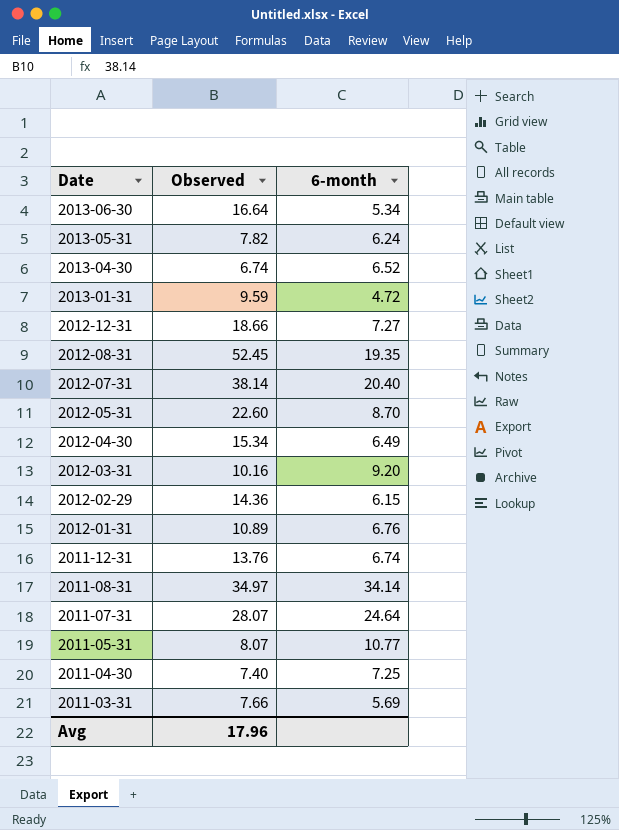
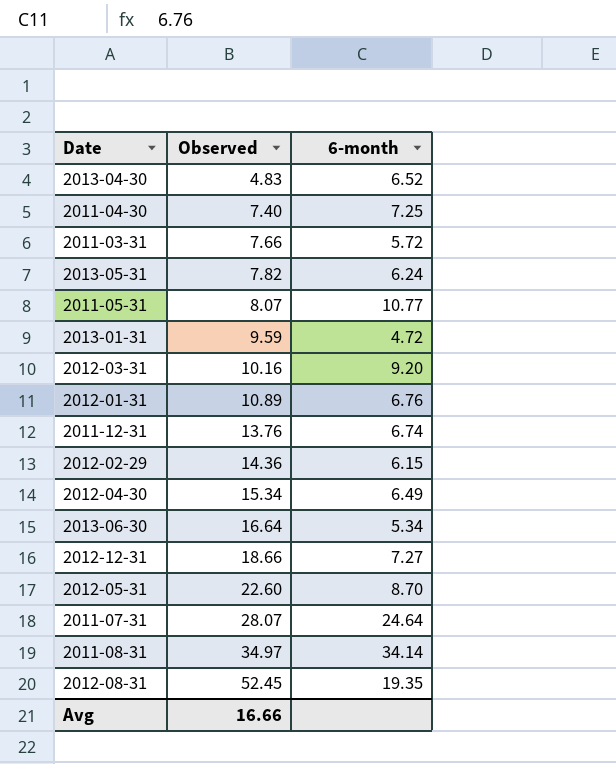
row order: Date descending -> Observed ascending
row 2012-07-31: 38.14 | 20.40 -> none
2013-04-30 | Observed: 6.74 -> 4.83
2011-03-31 | 6-month: 5.69 -> 5.72
Avg | Observed: 17.96 -> 16.66

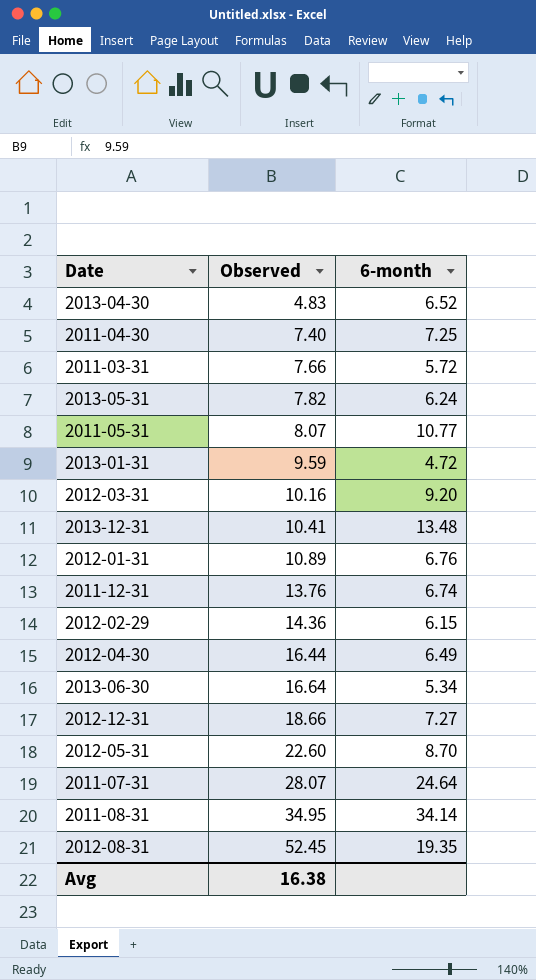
row 2013-12-31: none -> 10.41 | 13.48
2012-04-30 | Observed: 15.34 -> 16.44
2011-08-31 | Observed: 34.97 -> 34.95
Avg | Observed: 16.66 -> 16.38

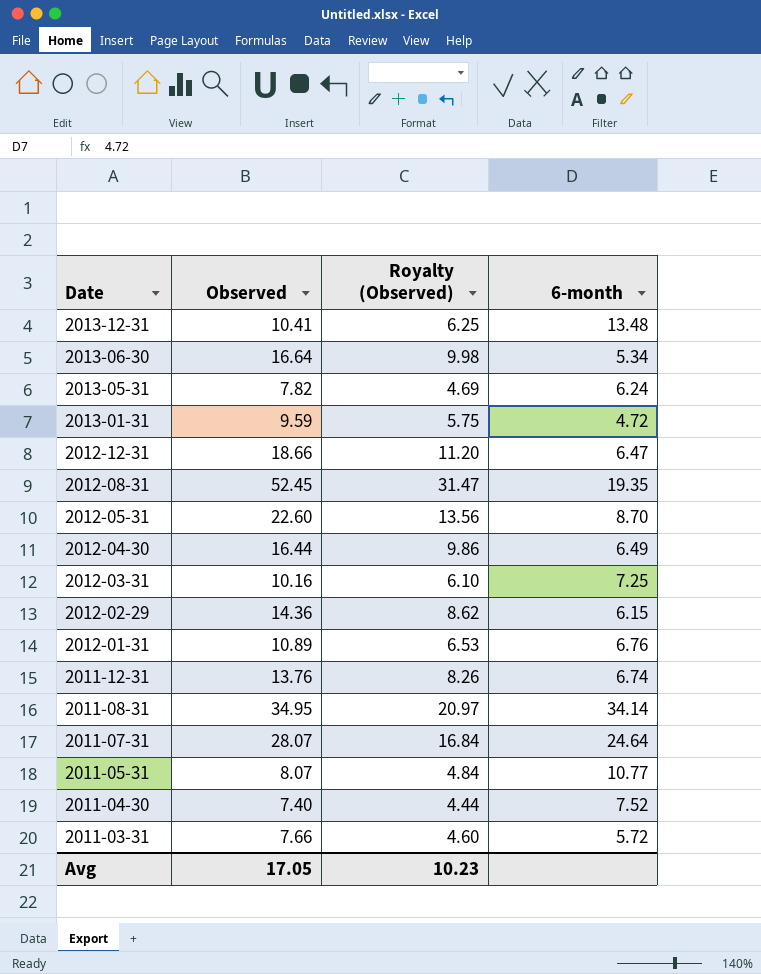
row order: Observed ascending -> Date descending
column Royalty (Observed) | formula: none -> [Observed] * 0.6
row 2013-04-30: 4.83 | 6.52 -> none
2012-12-31 | 6-month: 7.27 -> 6.47
2012-03-31 | 6-month: 9.20 -> 7.25
2011-04-30 | 6-month: 7.25 -> 7.52
Avg | Observed: 16.38 -> 17.05

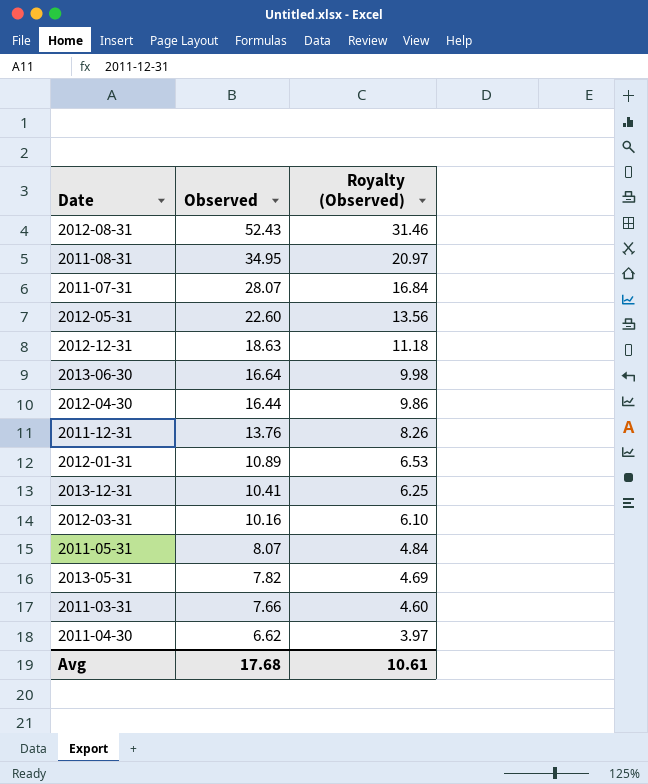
row order: Date descending -> Observed descending
column 6-month | position: 4 -> none
row 2013-01-31: 9.59 | 5.75 | 4.72 -> none
row 2012-02-29: 14.36 | 8.62 | 6.15 -> none
2012-08-31 | Observed: 52.45 -> 52.43
2012-08-31 | Royalty (Observed): 31.47 -> 31.46
2012-12-31 | Observed: 18.66 -> 18.63
2012-12-31 | Royalty (Observed): 11.20 -> 11.18
2011-04-30 | Observed: 7.40 -> 6.62
2011-04-30 | Royalty (Observed): 4.44 -> 3.97
Avg | Observed: 17.05 -> 17.68
Avg | Royalty (Observed): 10.23 -> 10.61

